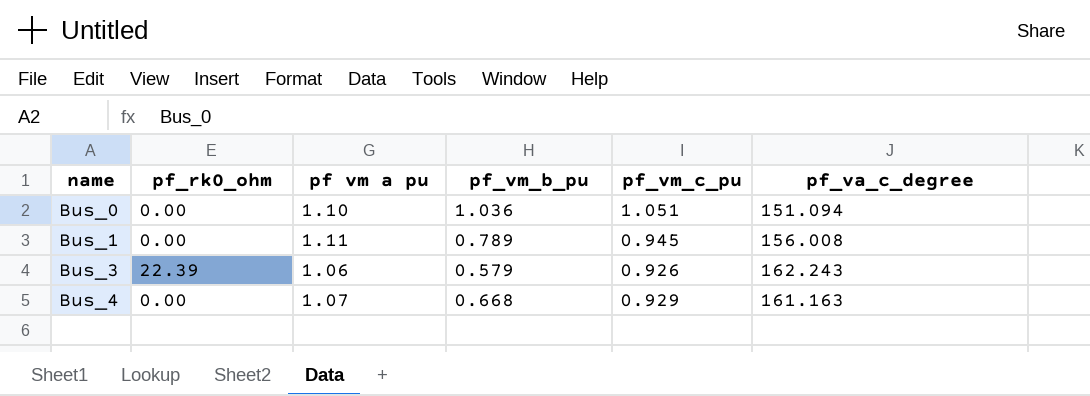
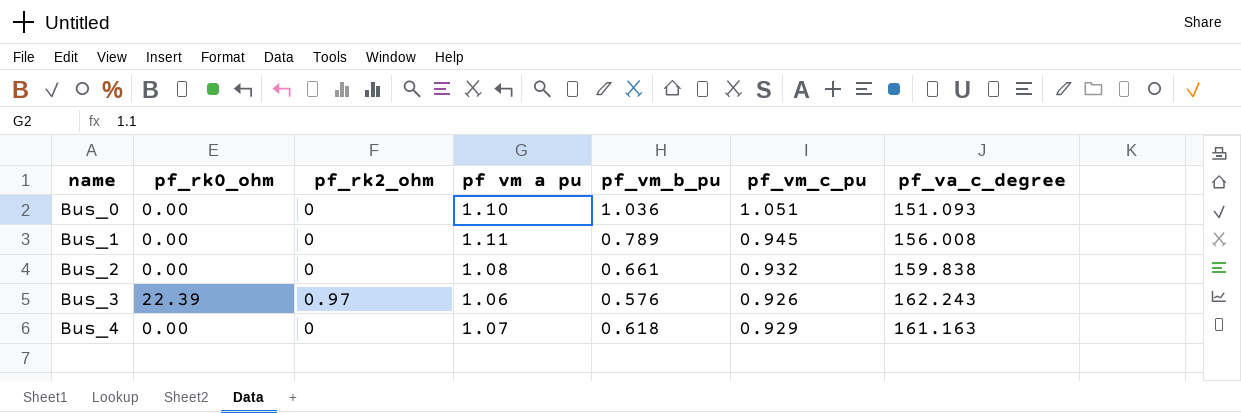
column pf_rk2_ohm | position: none -> 3
Bus_0 | pf_va_c_degree: 151.094 -> 151.093
row Bus_2: none -> 0.00 | 0 | 1.08 | 0.661 | 0.932 | 159.838
Bus_3 | pf_vm_b_pu: 0.579 -> 0.576
Bus_4 | pf_vm_b_pu: 0.668 -> 0.618

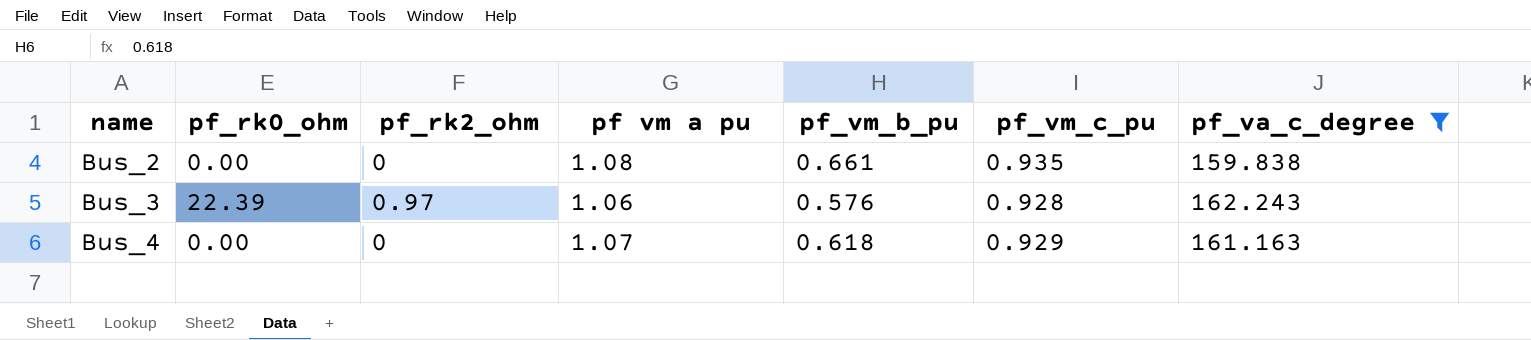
filter: none -> pf_va_c_degree >= 159.838
Bus_2 | pf_vm_c_pu: 0.932 -> 0.935
Bus_3 | pf_vm_c_pu: 0.926 -> 0.928

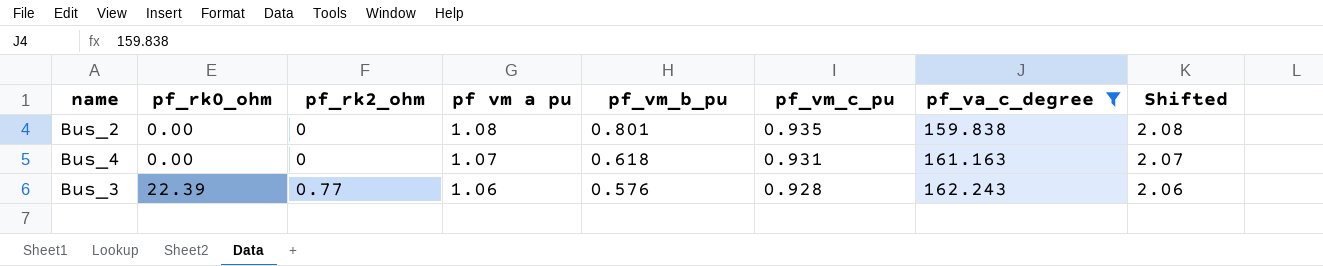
row order: name ascending -> pf_rk0_ohm ascending
column Shifted | formula: none -> [pf vm a pu] + 1
Bus_2 | pf_vm_b_pu: 0.661 -> 0.801
Bus_4 | pf_vm_c_pu: 0.929 -> 0.931
Bus_3 | pf_rk2_ohm: 0.97 -> 0.77

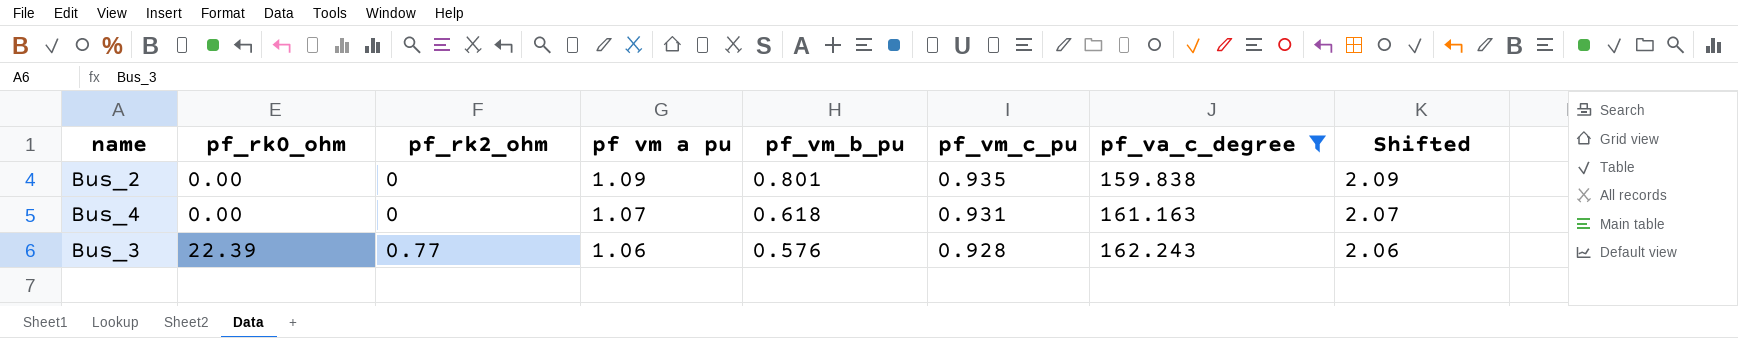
Bus_2 | pf vm a pu: 1.08 -> 1.09
Bus_2 | Shifted: 2.08 -> 2.09

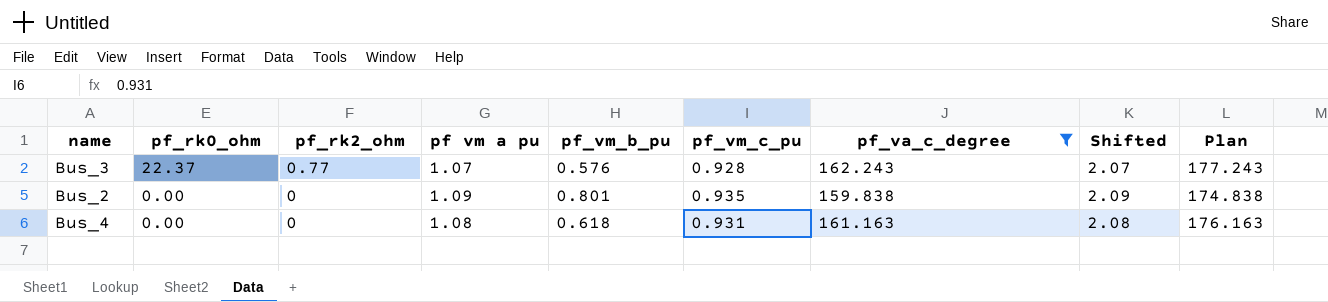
row order: pf_rk0_ohm ascending -> pf_rk0_ohm descending
column Plan | formula: none -> [pf_va_c_degree] + 15
Bus_3 | pf_rk0_ohm: 22.39 -> 22.37
Bus_3 | pf vm a pu: 1.06 -> 1.07
Bus_3 | Shifted: 2.06 -> 2.07
Bus_4 | pf vm a pu: 1.07 -> 1.08
Bus_4 | Shifted: 2.07 -> 2.08

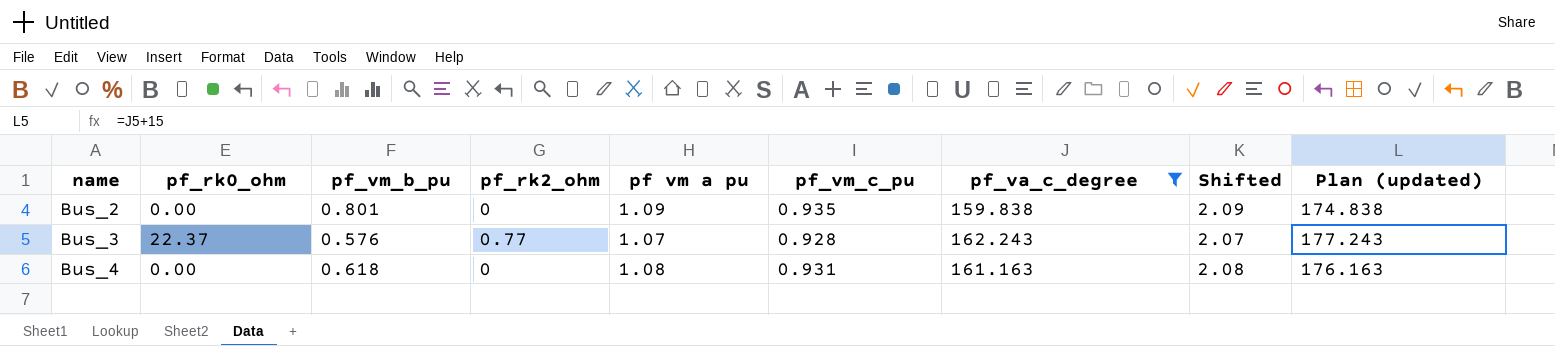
row order: pf_rk0_ohm descending -> name ascending
column pf_vm_b_pu | position: 5 -> 3
column name: Plan -> Plan (updated)

